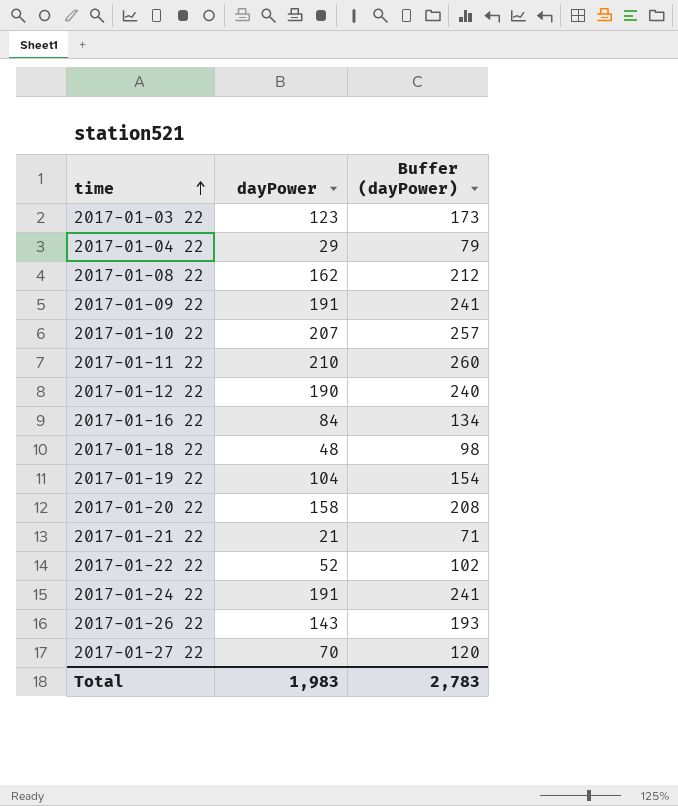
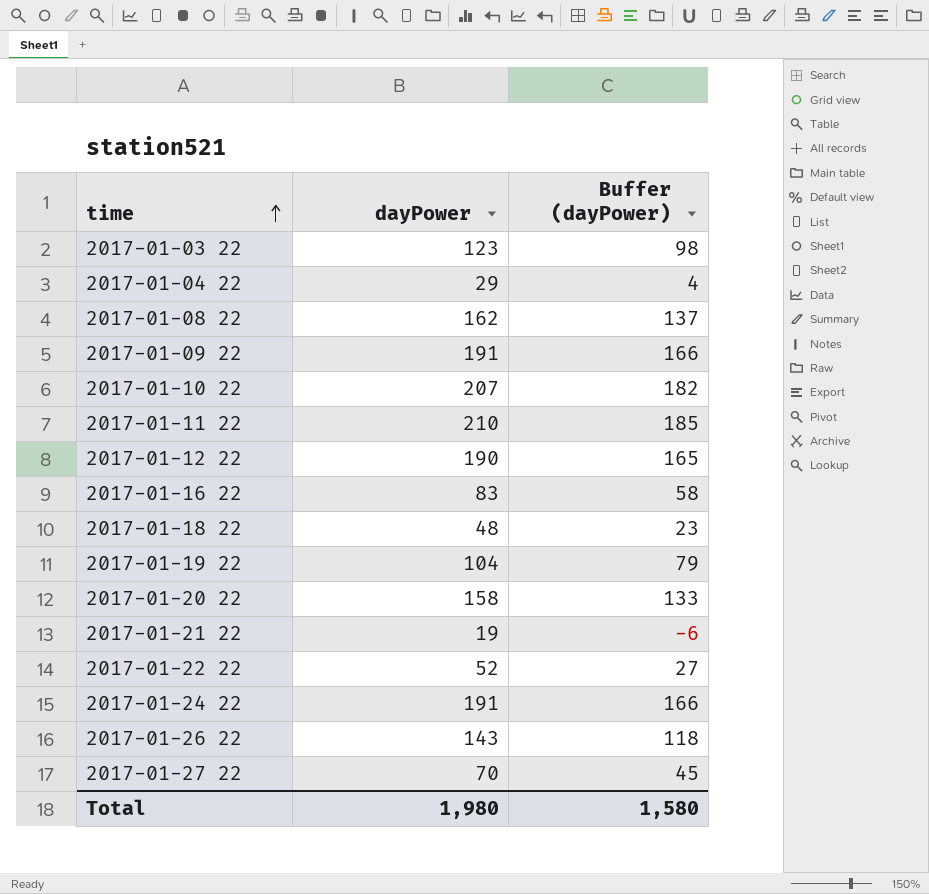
column Buffer (dayPower) | formula: [dayPower] + 50 -> [dayPower] - 25
2017-01-16 22 | dayPower: 84 -> 83
2017-01-21 22 | dayPower: 21 -> 19
Total | dayPower: 1,983 -> 1,980
Total | Buffer (dayPower): 2,783 -> 1,580

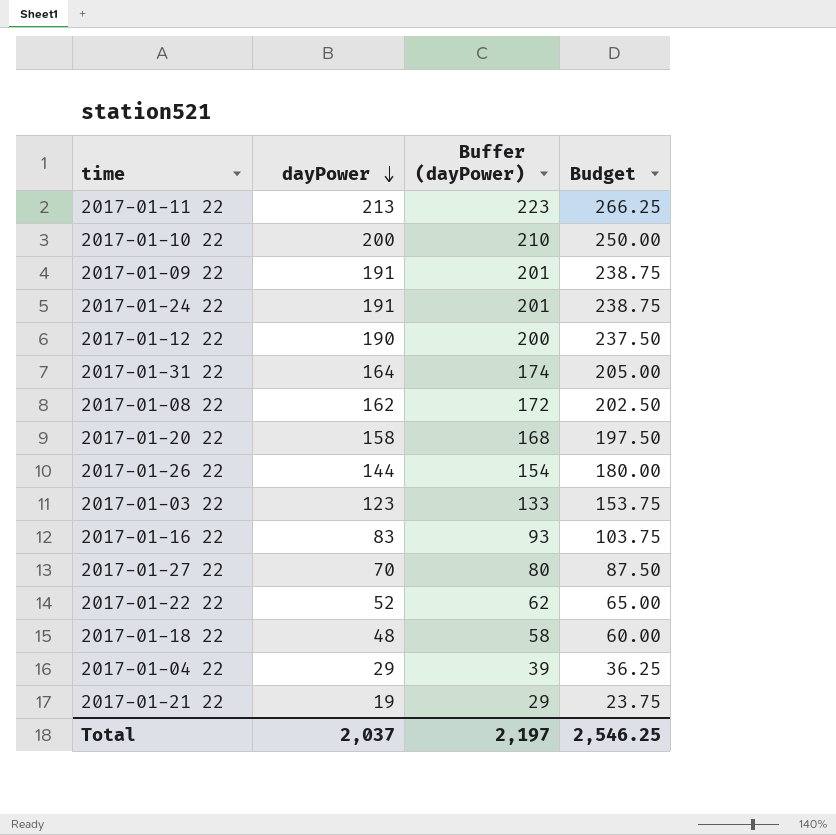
row order: time ascending -> dayPower descending
column Buffer (dayPower) | formula: [dayPower] - 25 -> [dayPower] + 10
column Budget | formula: none -> [dayPower] * 1.25
row 2017-01-19 22: 104 | 79 -> none
2017-01-11 22 | dayPower: 210 -> 213
2017-01-10 22 | dayPower: 207 -> 200
row 2017-01-31 22: none -> 164 | 174 | 205.00
2017-01-26 22 | dayPower: 143 -> 144
Total | dayPower: 1,980 -> 2,037
Total | Buffer (dayPower): 1,580 -> 2,197

